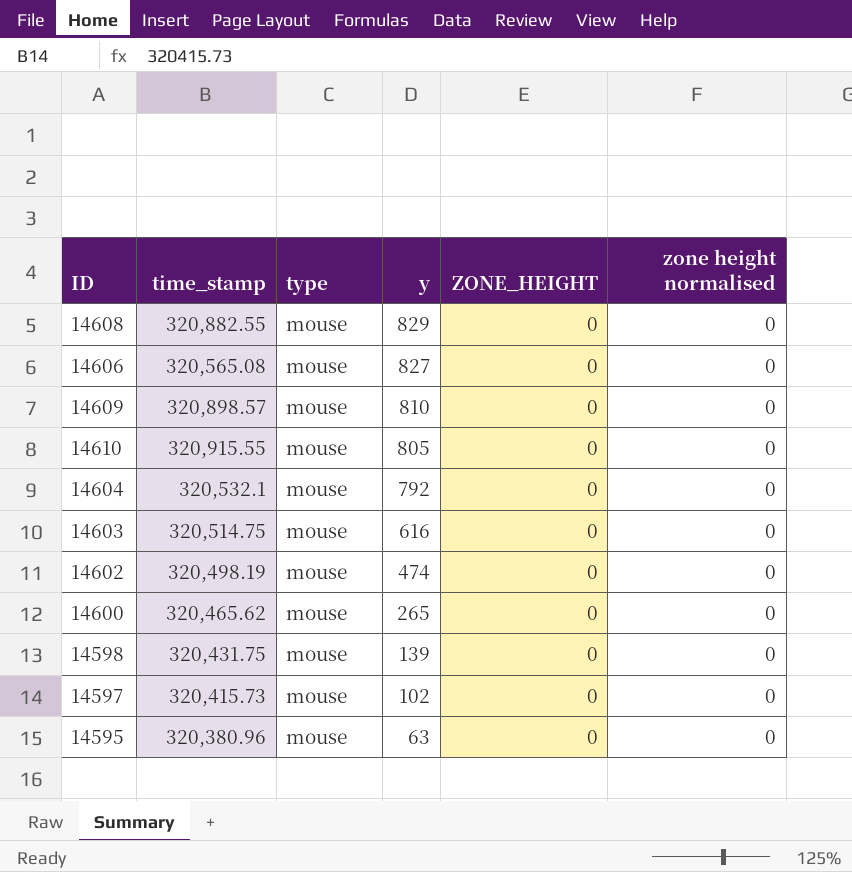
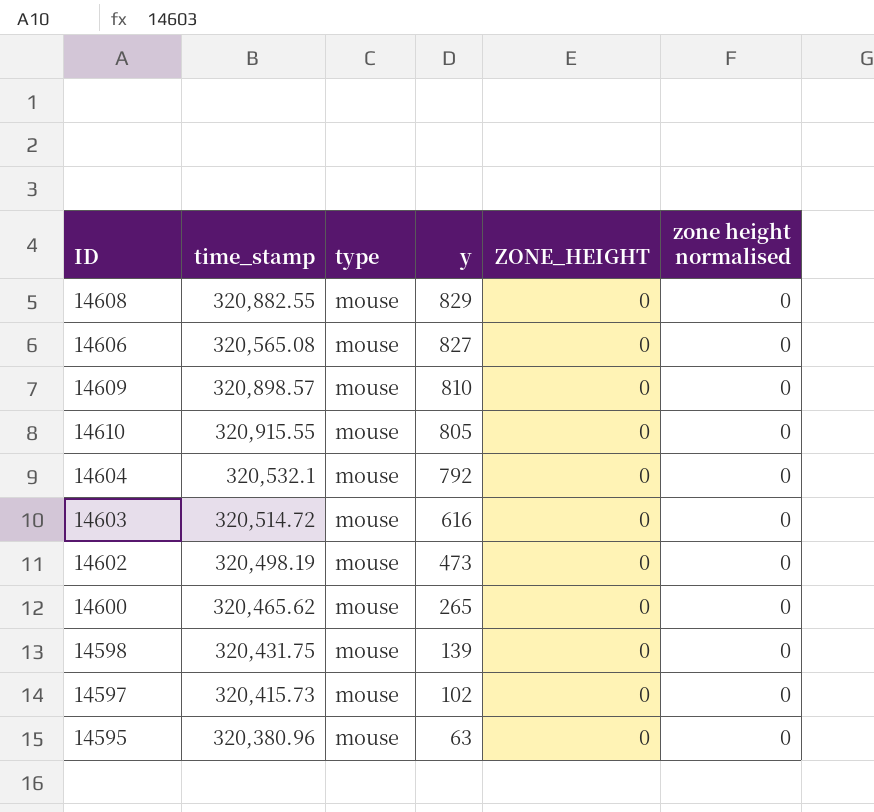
14603 | time_stamp: 320,514.75 -> 320,514.72
14602 | y: 474 -> 473

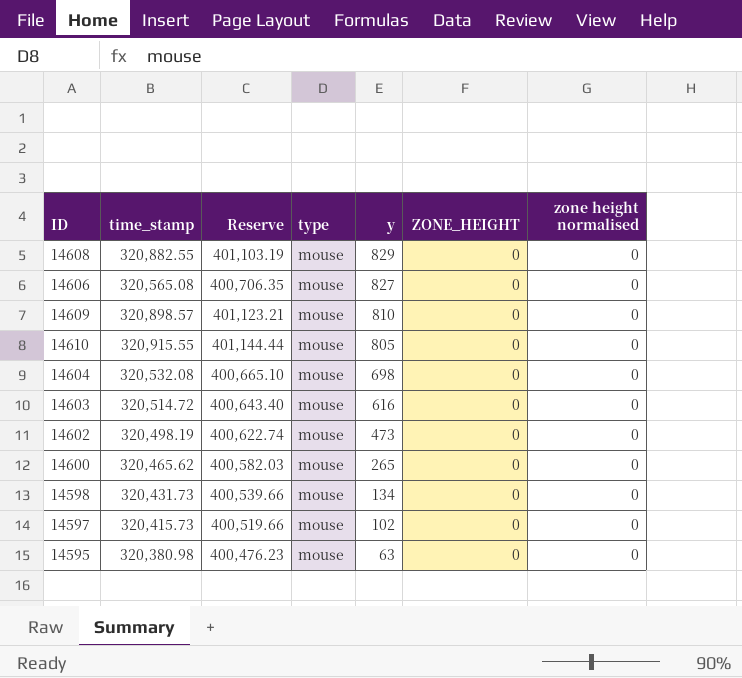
column Reserve | formula: none -> [time_stamp] * 1.25
14604 | time_stamp: 320,532.1 -> 320,532.08
14604 | y: 792 -> 698
14598 | time_stamp: 320,431.75 -> 320,431.73
14598 | y: 139 -> 134
14595 | time_stamp: 320,380.96 -> 320,380.98

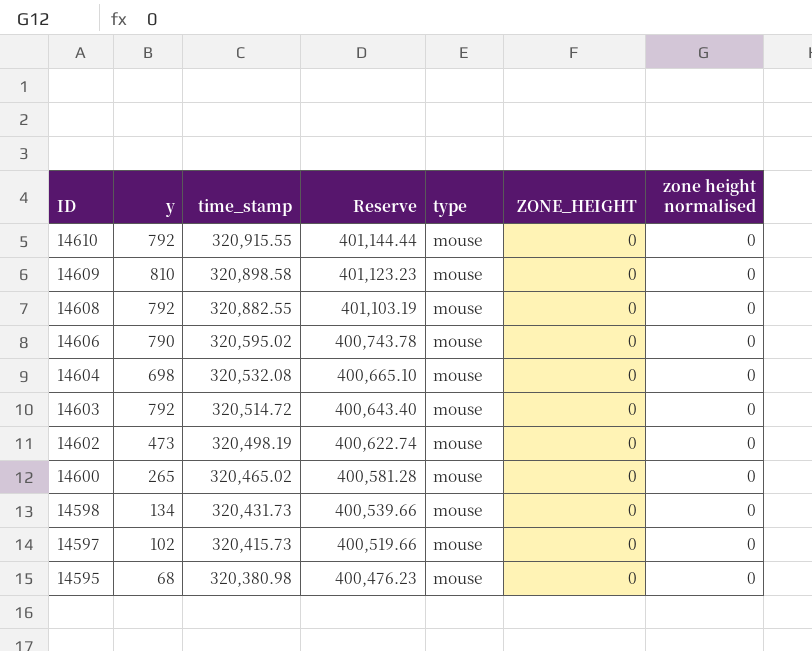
row order: y descending -> ID descending
column y | position: 5 -> 2
14610 | y: 805 -> 792
14609 | time_stamp: 320,898.57 -> 320,898.58
14609 | Reserve: 401,123.21 -> 401,123.23
14608 | y: 829 -> 792
14606 | y: 827 -> 790
14606 | time_stamp: 320,565.08 -> 320,595.02
14606 | Reserve: 400,706.35 -> 400,743.78
14603 | y: 616 -> 792
14600 | time_stamp: 320,465.62 -> 320,465.02
14600 | Reserve: 400,582.03 -> 400,581.28
14595 | y: 63 -> 68

